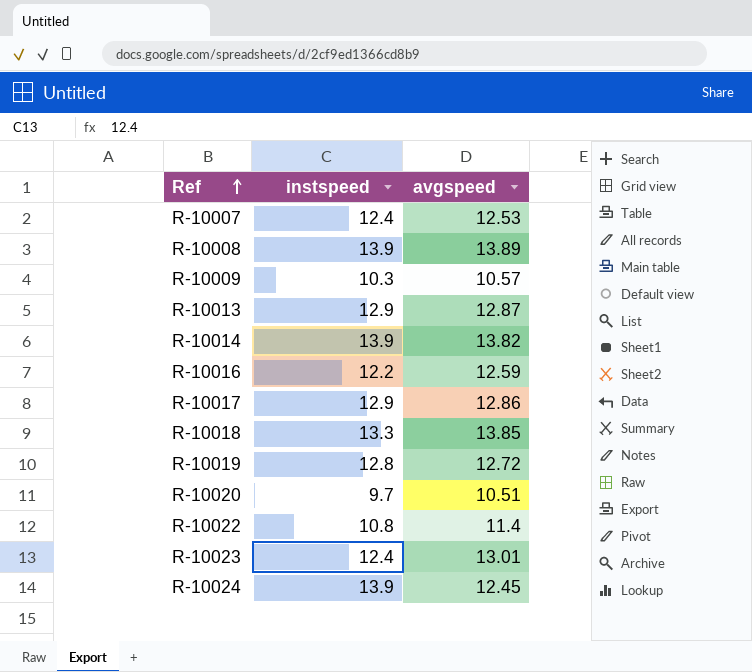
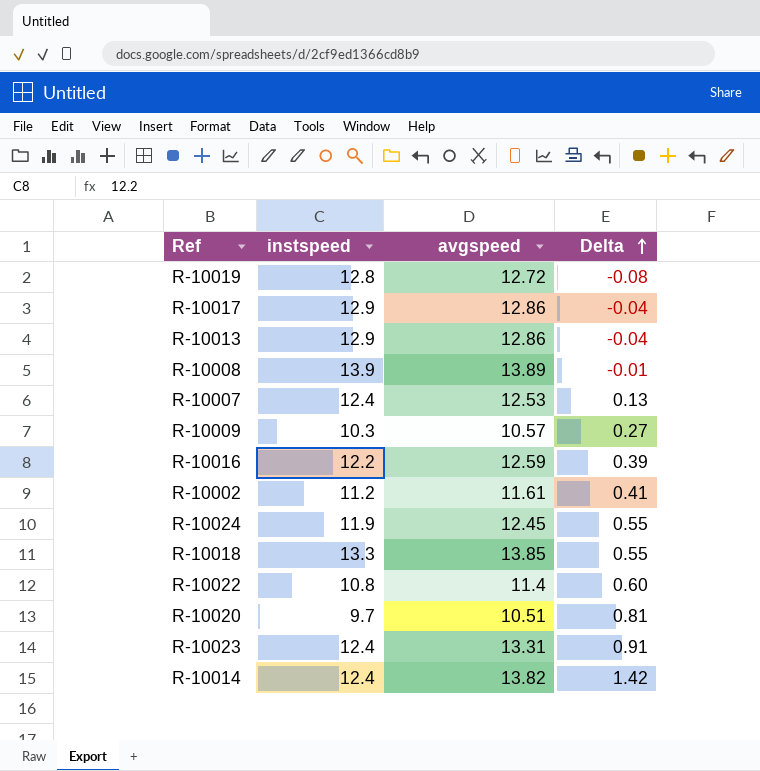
row order: Ref ascending -> Delta ascending
column Delta | formula: none -> [avgspeed] - [instspeed]
R-10013 | avgspeed: 12.87 -> 12.86
row R-10002: none -> 11.2 | 11.61 | 0.41
R-10024 | instspeed: 13.9 -> 11.9
R-10023 | avgspeed: 13.01 -> 13.31
R-10014 | instspeed: 13.9 -> 12.4

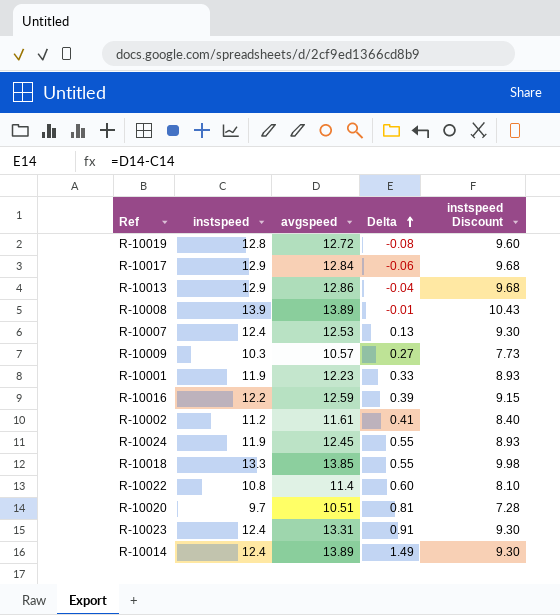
column instspeed Discount | formula: none -> [instspeed] * 0.75
R-10017 | avgspeed: 12.86 -> 12.84
R-10017 | Delta: -0.04 -> -0.06
row R-10001: none -> 11.9 | 12.23 | 0.33 | 8.93
R-10014 | avgspeed: 13.82 -> 13.89
R-10014 | Delta: 1.42 -> 1.49

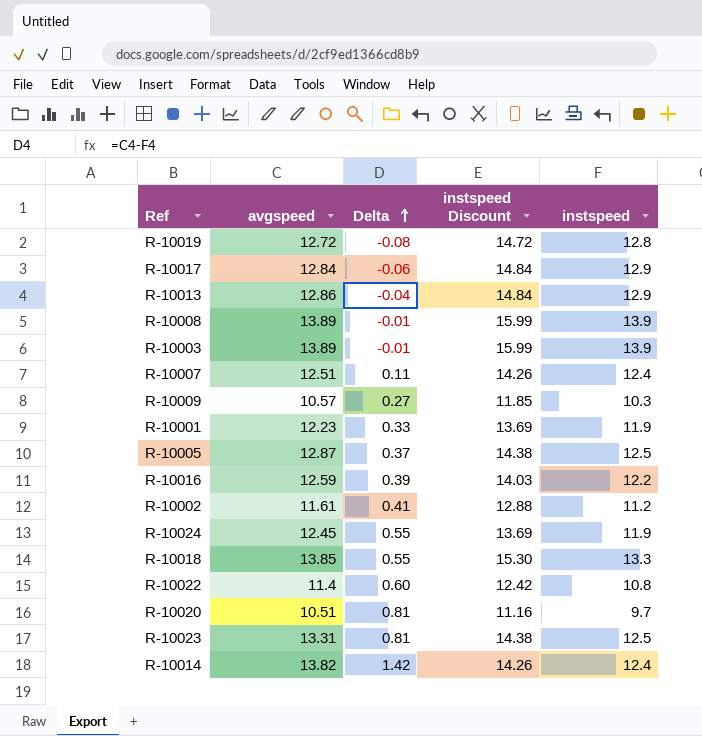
column instspeed Discount | formula: [instspeed] * 0.75 -> [instspeed] * 1.15
column instspeed | position: 2 -> 5
row R-10003: none -> 13.89 | -0.01 | 15.99 | 13.9
R-10007 | avgspeed: 12.53 -> 12.51
R-10007 | Delta: 0.13 -> 0.11
row R-10005: none -> 12.87 | 0.37 | 14.38 | 12.5
R-10023 | Delta: 0.91 -> 0.81
R-10023 | instspeed: 12.4 -> 12.5
R-10014 | avgspeed: 13.89 -> 13.82
R-10014 | Delta: 1.49 -> 1.42

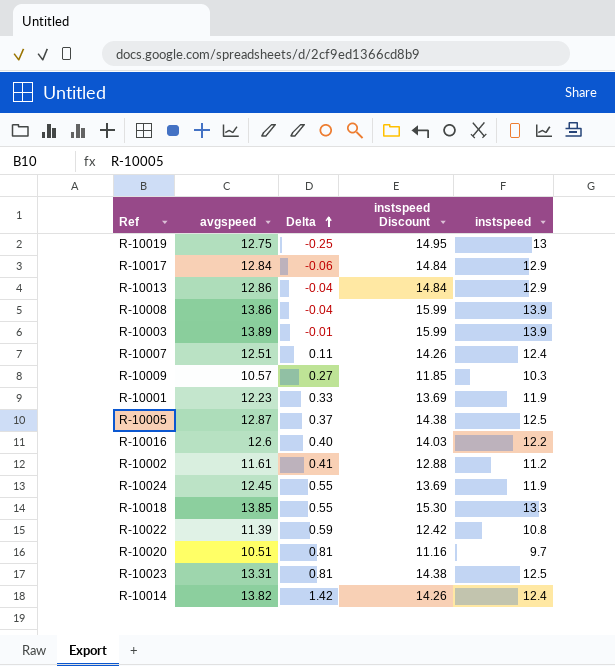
R-10019 | avgspeed: 12.72 -> 12.75
R-10019 | Delta: -0.08 -> -0.25
R-10019 | instspeed Discount: 14.72 -> 14.95
R-10019 | instspeed: 12.8 -> 13
R-10008 | avgspeed: 13.89 -> 13.86
R-10008 | Delta: -0.01 -> -0.04
R-10016 | avgspeed: 12.59 -> 12.6
R-10016 | Delta: 0.39 -> 0.40
R-10022 | avgspeed: 11.4 -> 11.39
R-10022 | Delta: 0.60 -> 0.59

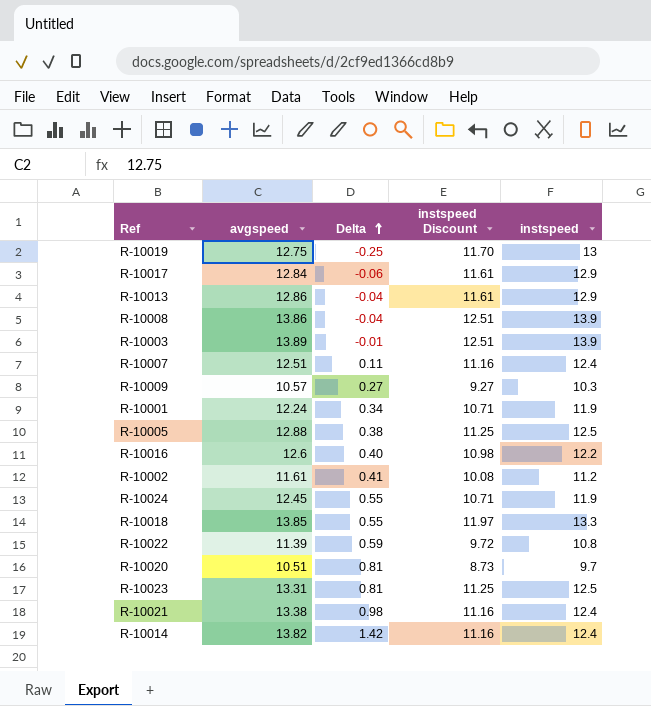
column instspeed Discount | formula: [instspeed] * 1.15 -> [instspeed] * 0.9
R-10001 | avgspeed: 12.23 -> 12.24
R-10001 | Delta: 0.33 -> 0.34
R-10005 | avgspeed: 12.87 -> 12.88
R-10005 | Delta: 0.37 -> 0.38
row R-10021: none -> 13.38 | 0.98 | 11.16 | 12.4

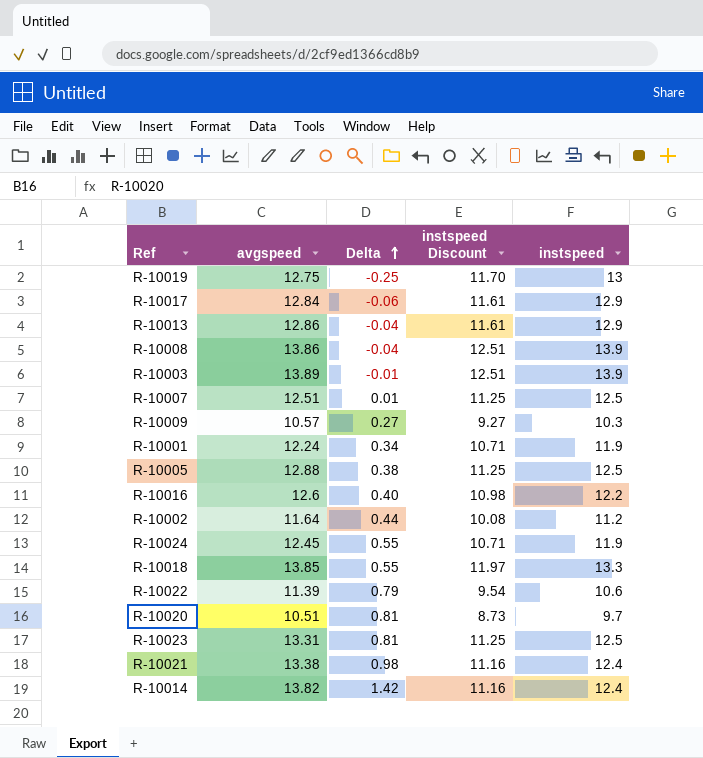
R-10007 | Delta: 0.11 -> 0.01
R-10007 | instspeed Discount: 11.16 -> 11.25
R-10007 | instspeed: 12.4 -> 12.5
R-10002 | avgspeed: 11.61 -> 11.64
R-10002 | Delta: 0.41 -> 0.44
R-10022 | Delta: 0.59 -> 0.79
R-10022 | instspeed Discount: 9.72 -> 9.54
R-10022 | instspeed: 10.8 -> 10.6

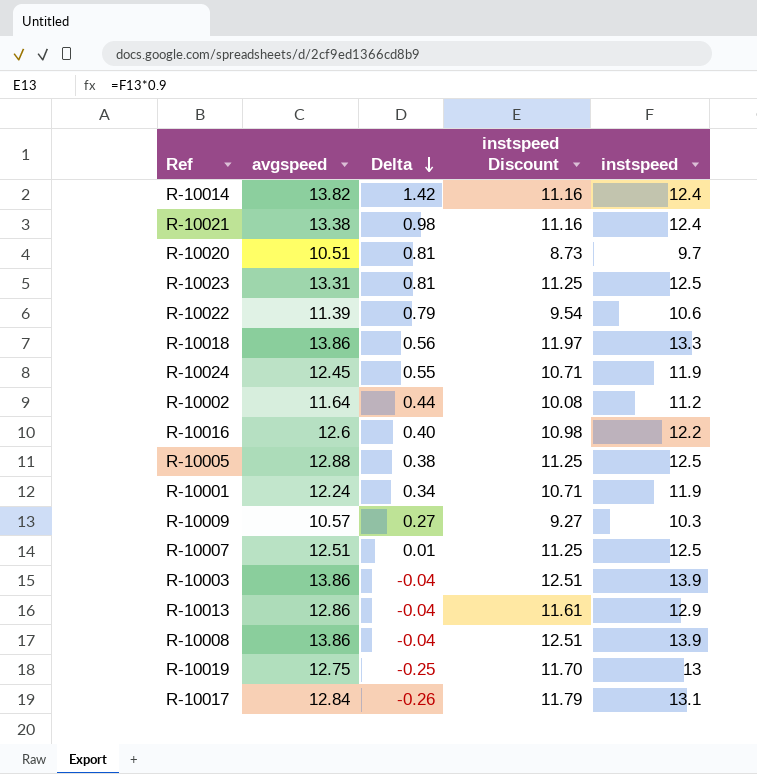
row order: Delta ascending -> Delta descending
R-10018 | avgspeed: 13.85 -> 13.86
R-10018 | Delta: 0.55 -> 0.56
R-10003 | avgspeed: 13.89 -> 13.86
R-10003 | Delta: -0.01 -> -0.04
R-10017 | Delta: -0.06 -> -0.26
R-10017 | instspeed Discount: 11.61 -> 11.79
R-10017 | instspeed: 12.9 -> 13.1

